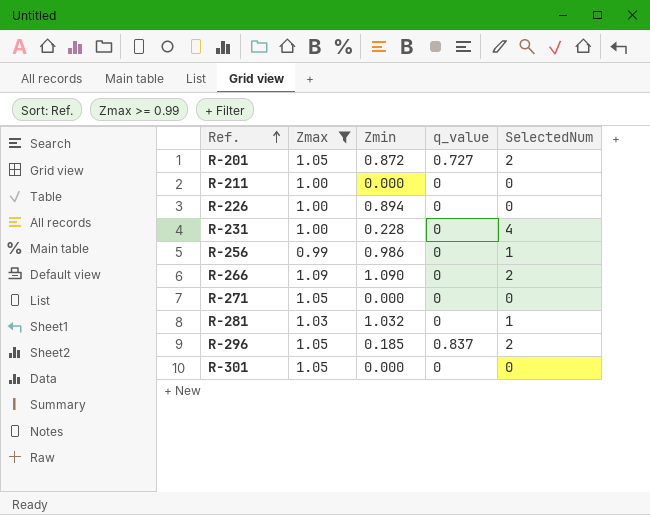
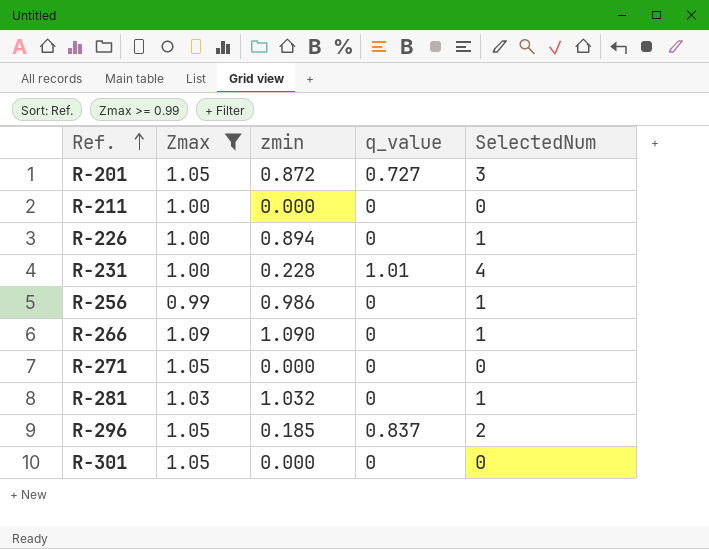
column name: Zmin -> zmin
R-201 | SelectedNum: 2 -> 3
R-226 | SelectedNum: 0 -> 1
R-231 | q_value: 0 -> 1.01
R-266 | SelectedNum: 2 -> 1

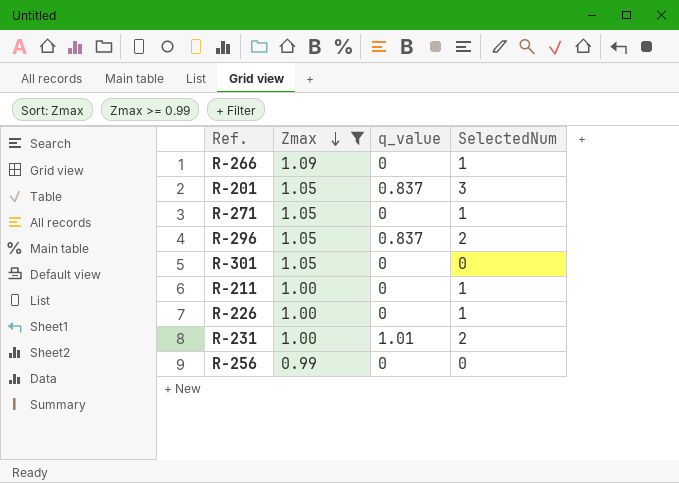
row order: Ref. ascending -> Zmax descending
column zmin | position: 3 -> none
row R-281: 1.03 | 1.032 | 0 | 1 -> none
R-201 | q_value: 0.727 -> 0.837
R-271 | SelectedNum: 0 -> 1
R-211 | SelectedNum: 0 -> 1
R-231 | SelectedNum: 4 -> 2
R-256 | SelectedNum: 1 -> 0

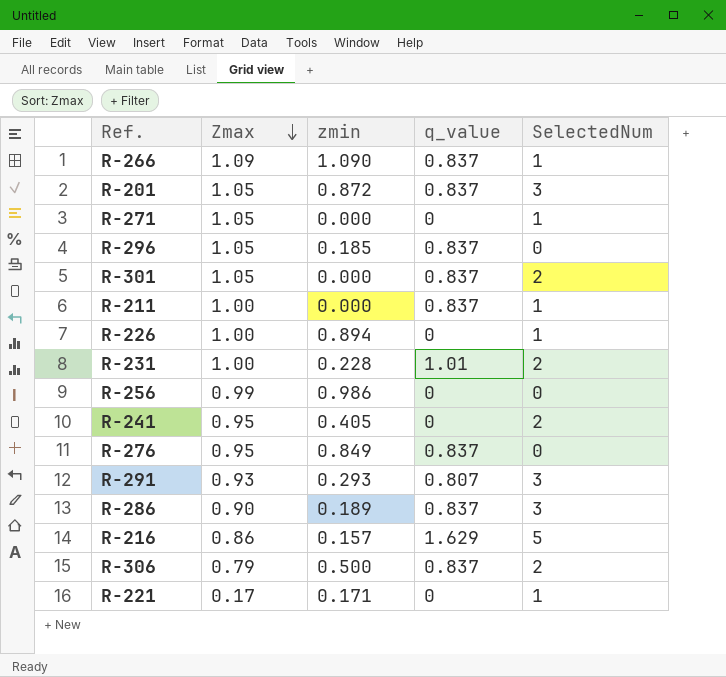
filter: Zmax >= 0.99 -> none
column zmin | position: none -> 3
R-266 | q_value: 0 -> 0.837
R-296 | SelectedNum: 2 -> 0
R-301 | q_value: 0 -> 0.837
R-301 | SelectedNum: 0 -> 2
R-211 | q_value: 0 -> 0.837

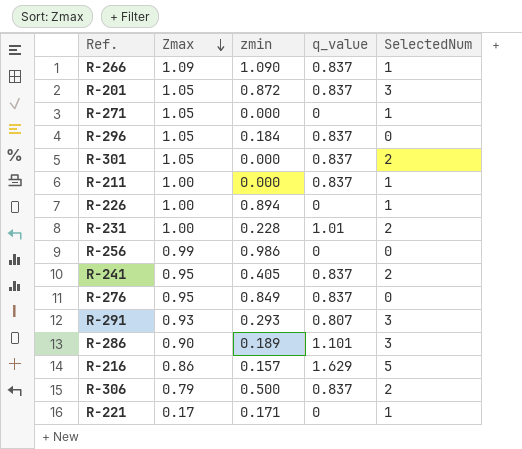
R-296 | zmin: 0.185 -> 0.184
R-241 | q_value: 0 -> 0.837
R-286 | q_value: 0.837 -> 1.101

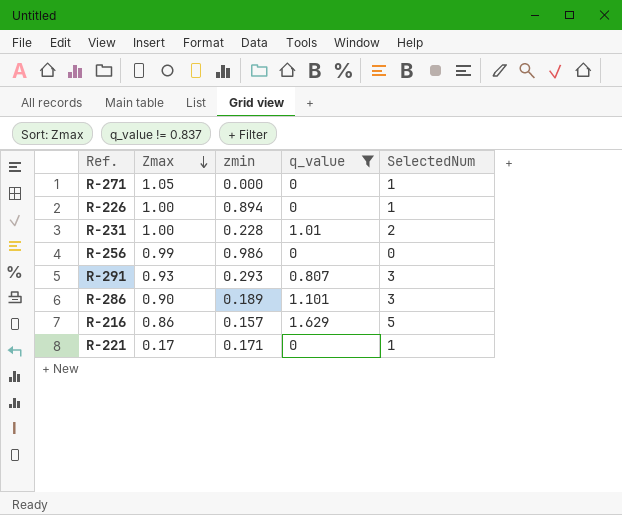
filter: none -> q_value != 0.837

